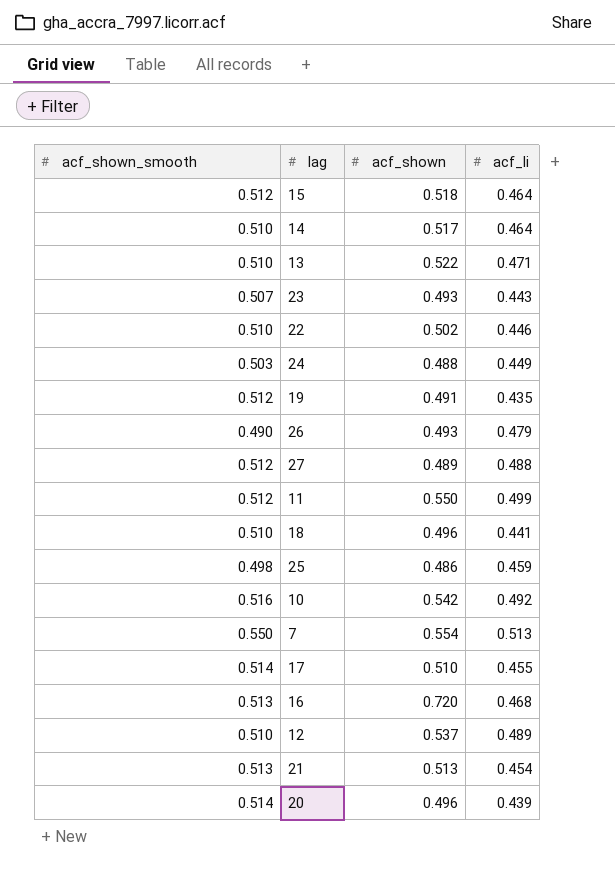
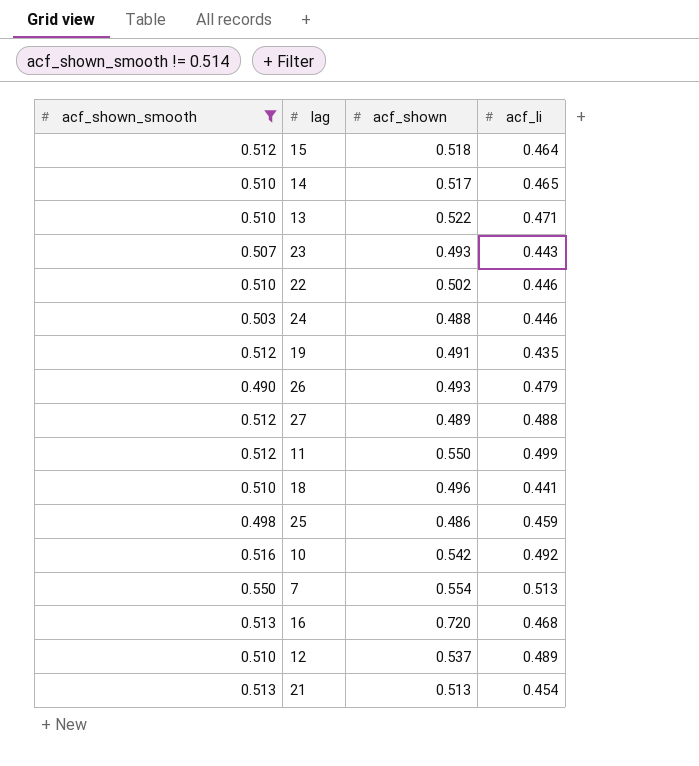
filter: none -> acf_shown_smooth != 0.514
14 | acf_li: 0.464 -> 0.465
24 | acf_li: 0.449 -> 0.446

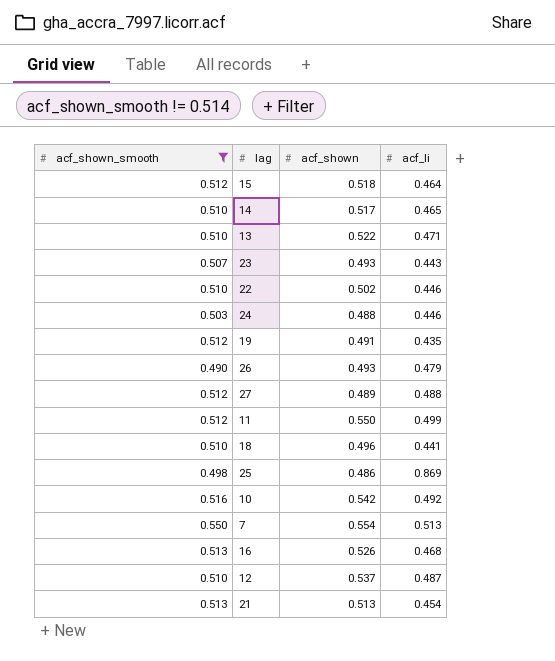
25 | acf_li: 0.459 -> 0.869
16 | acf_shown: 0.720 -> 0.526
12 | acf_li: 0.489 -> 0.487

